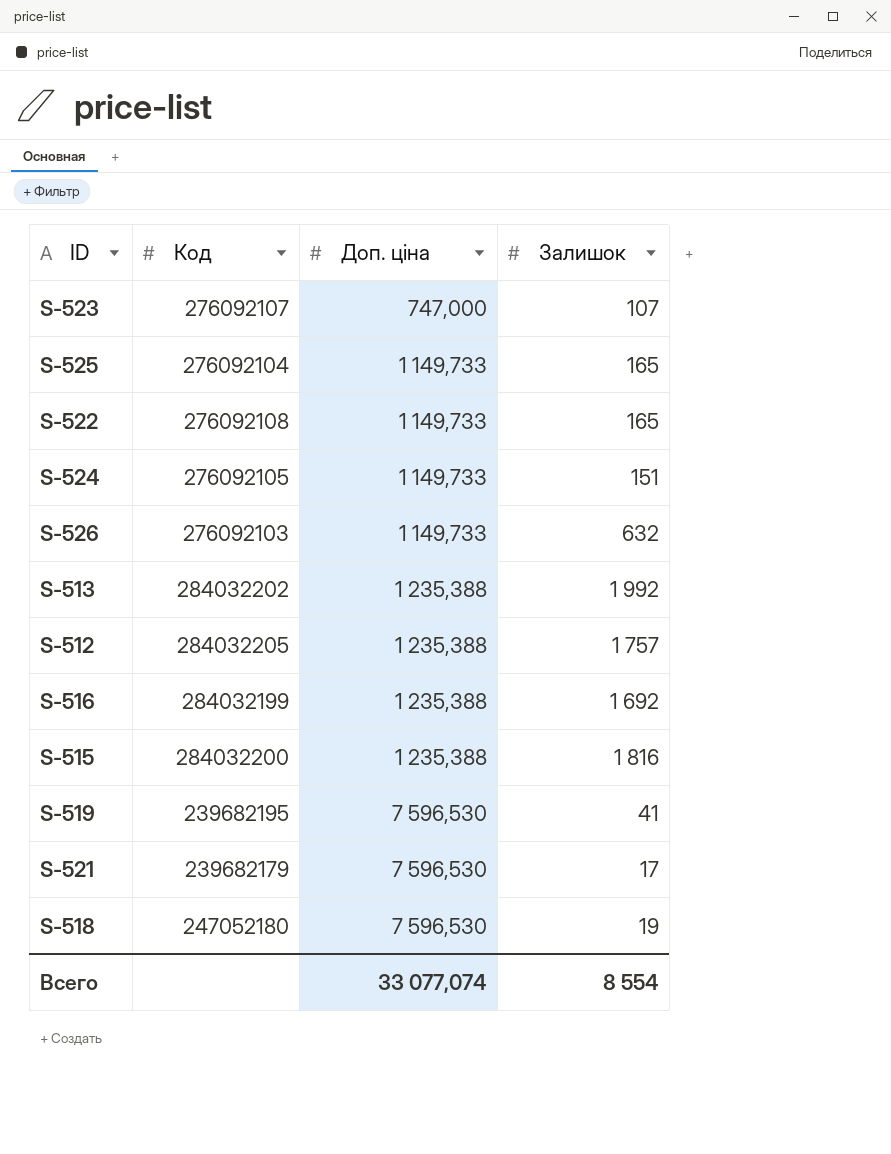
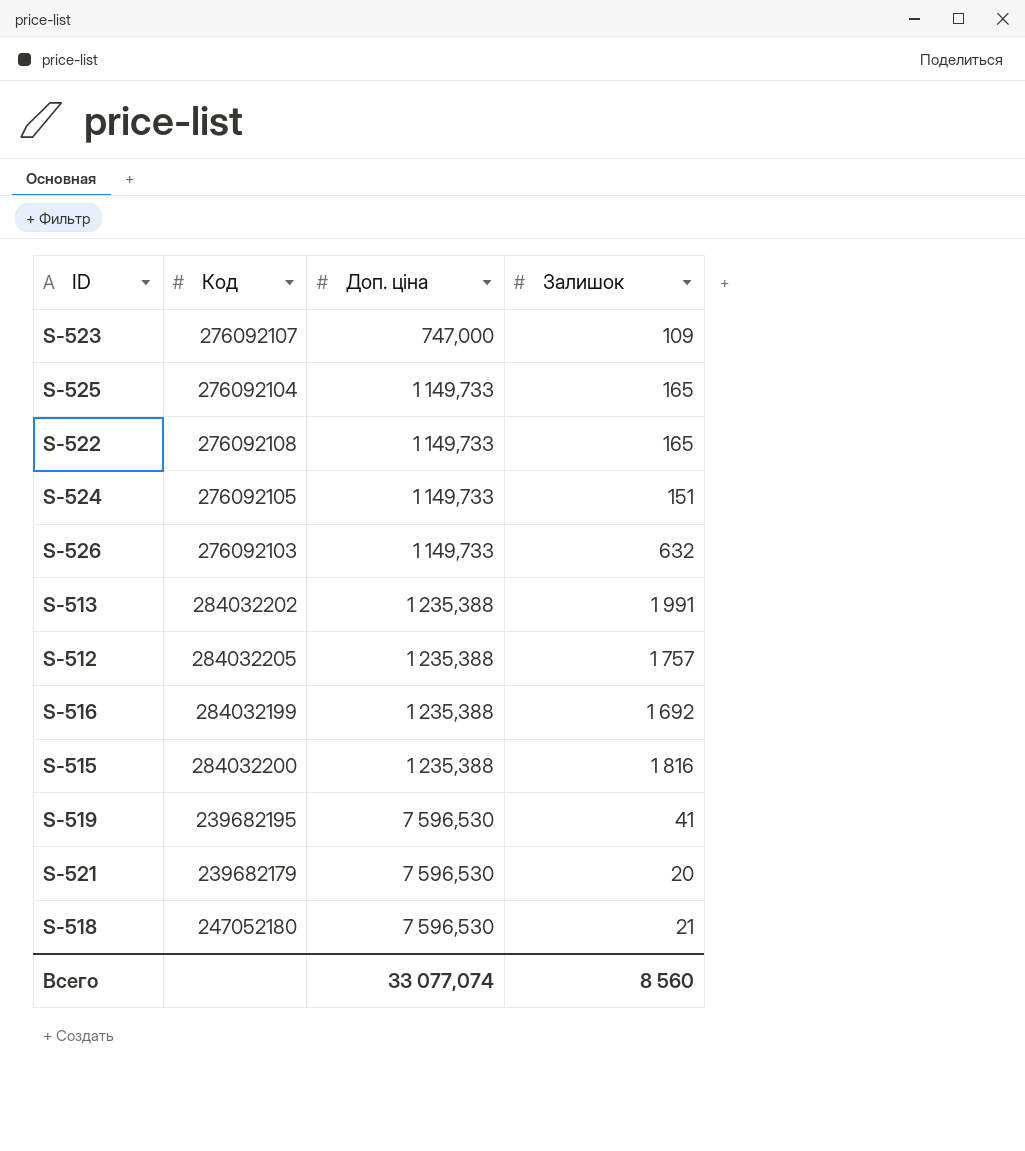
S-523 | Залишок: 107 -> 109
S-513 | Залишок: 1 992 -> 1 991
S-521 | Залишок: 17 -> 20
S-518 | Залишок: 19 -> 21
Всего | Залишок: 8 554 -> 8 560

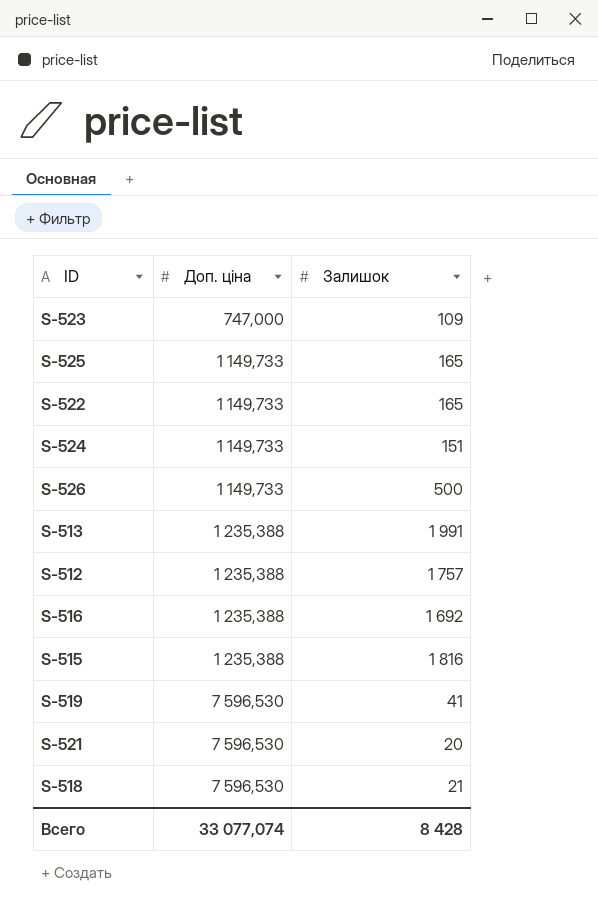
column Код | position: 2 -> none
S-526 | Залишок: 632 -> 500
Всего | Залишок: 8 560 -> 8 428

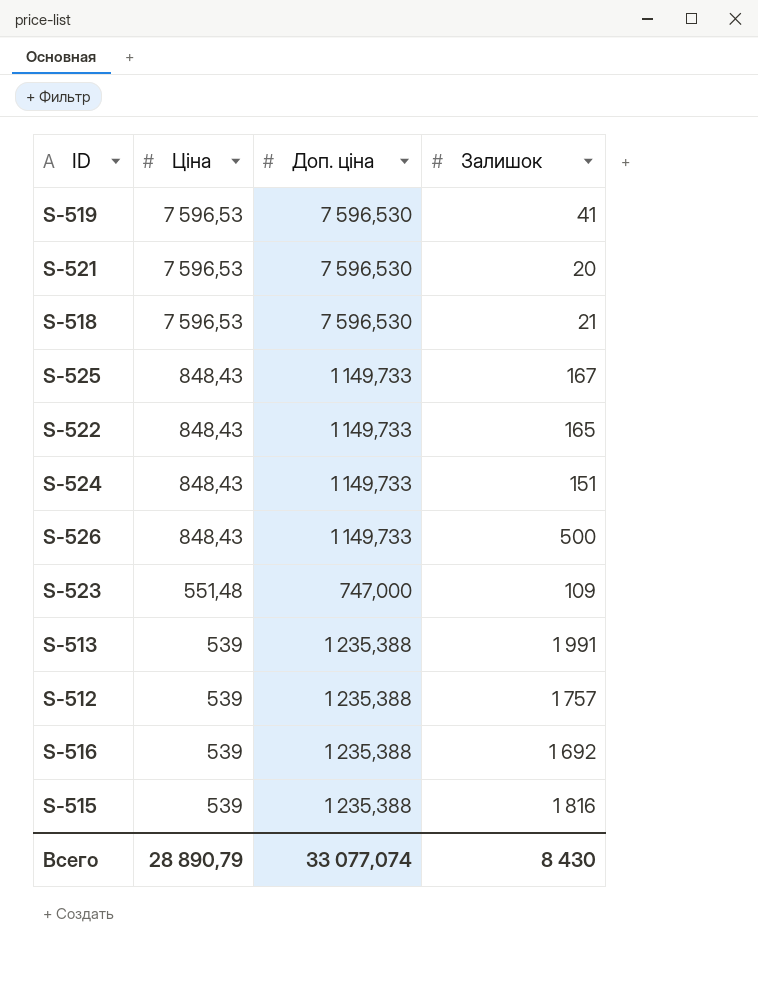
row order: Доп. ціна ascending -> Ціна descending
column Ціна | position: none -> 2
S-525 | Залишок: 165 -> 167
Всего | Залишок: 8 428 -> 8 430

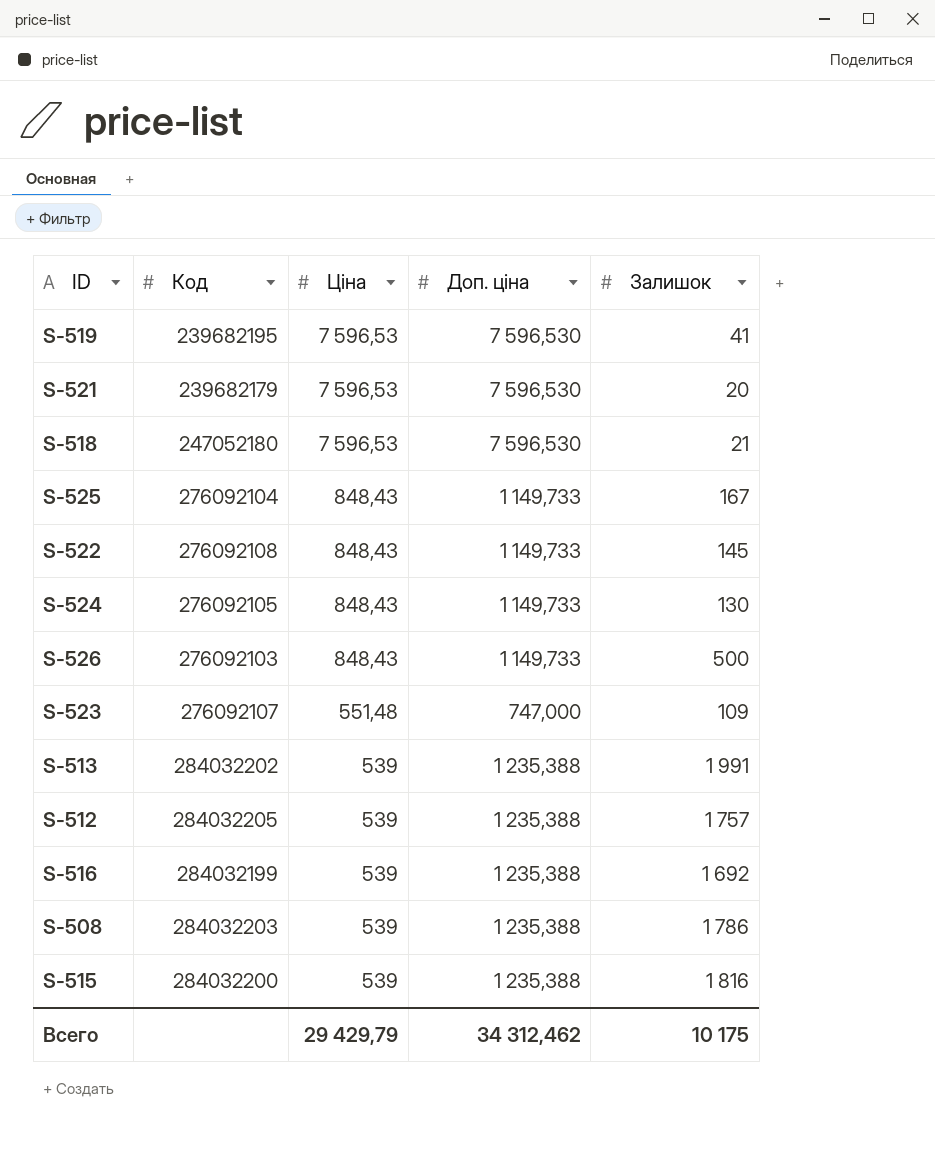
column Код | position: none -> 2
S-522 | Залишок: 165 -> 145
S-524 | Залишок: 151 -> 130
row S-508: none -> 284032203 | 539 | 1 235,388 | 1 786
Всего | Ціна: 28 890,79 -> 29 429,79
Всего | Доп. ціна: 33 077,074 -> 34 312,462
Всего | Залишок: 8 430 -> 10 175

